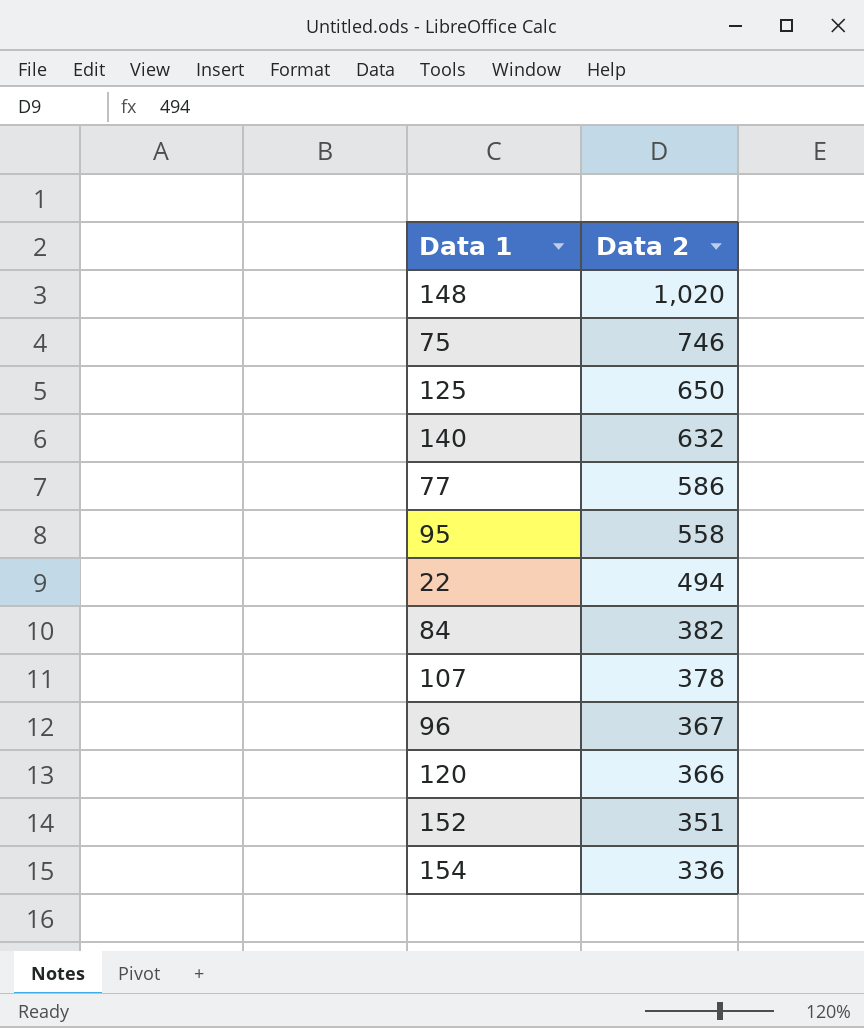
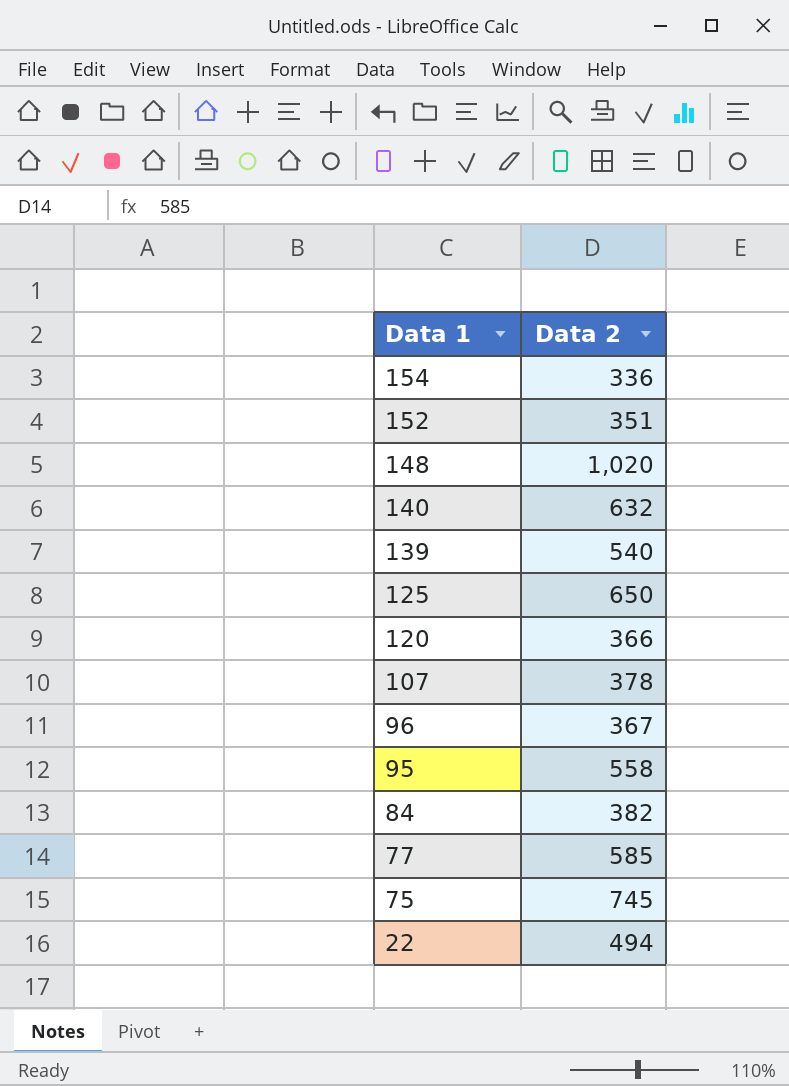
row order: Data 2 descending -> Data 1 descending
row 139: none -> 540
77 | Data 2: 586 -> 585
75 | Data 2: 746 -> 745

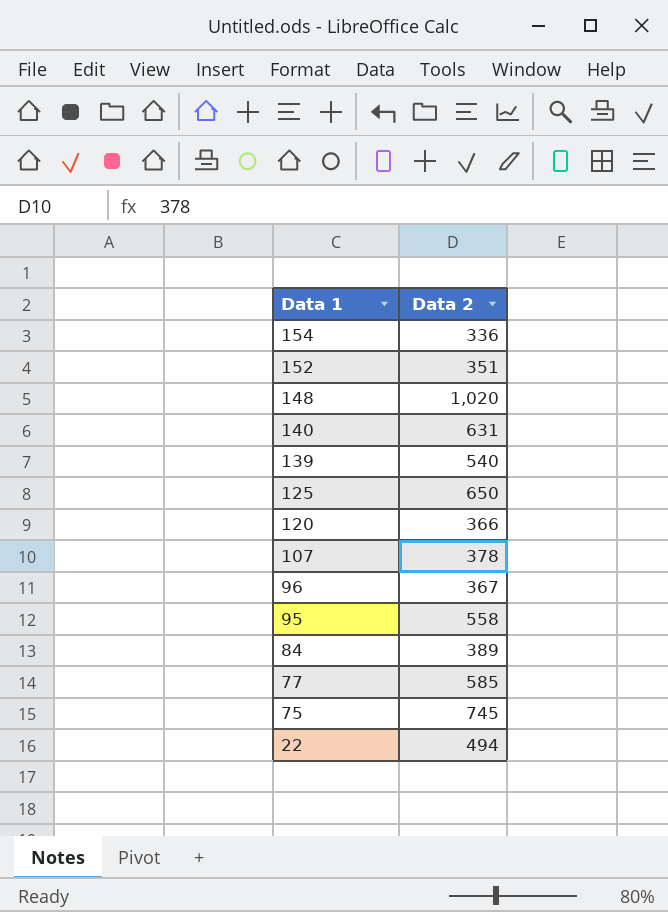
140 | Data 2: 632 -> 631
84 | Data 2: 382 -> 389

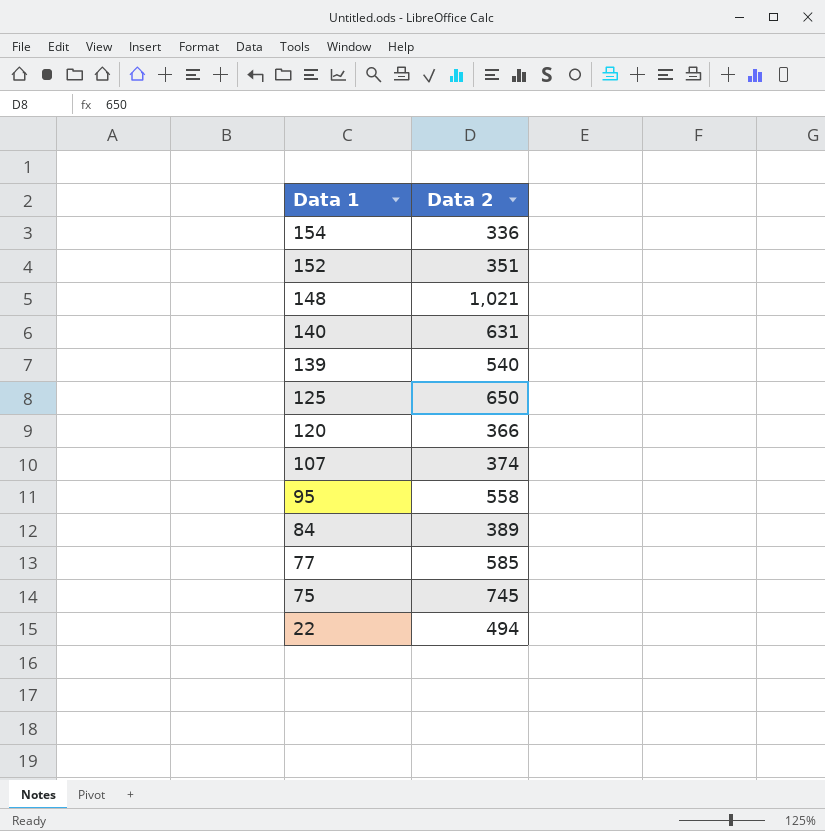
row 96: 367 -> none
148 | Data 2: 1,020 -> 1,021
107 | Data 2: 378 -> 374

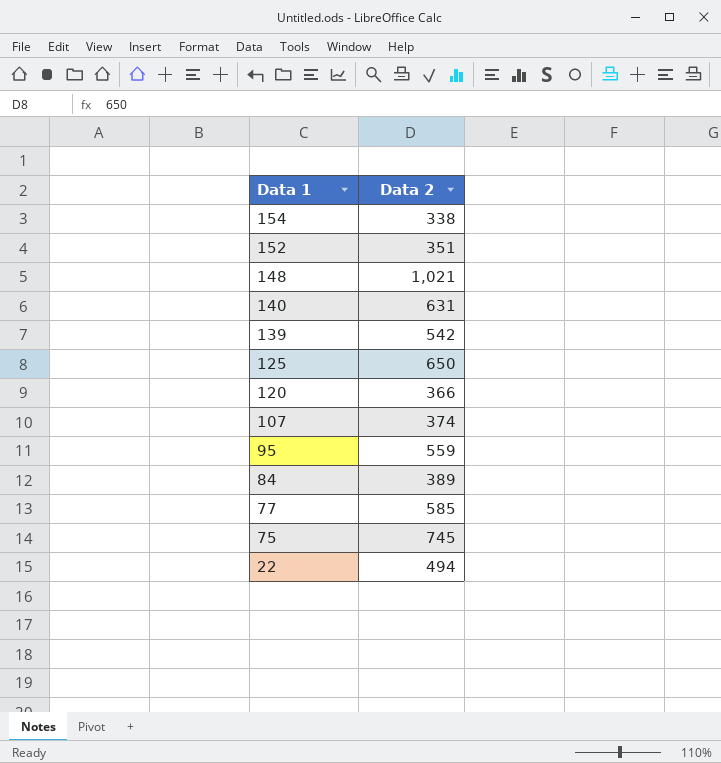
154 | Data 2: 336 -> 338
139 | Data 2: 540 -> 542
95 | Data 2: 558 -> 559

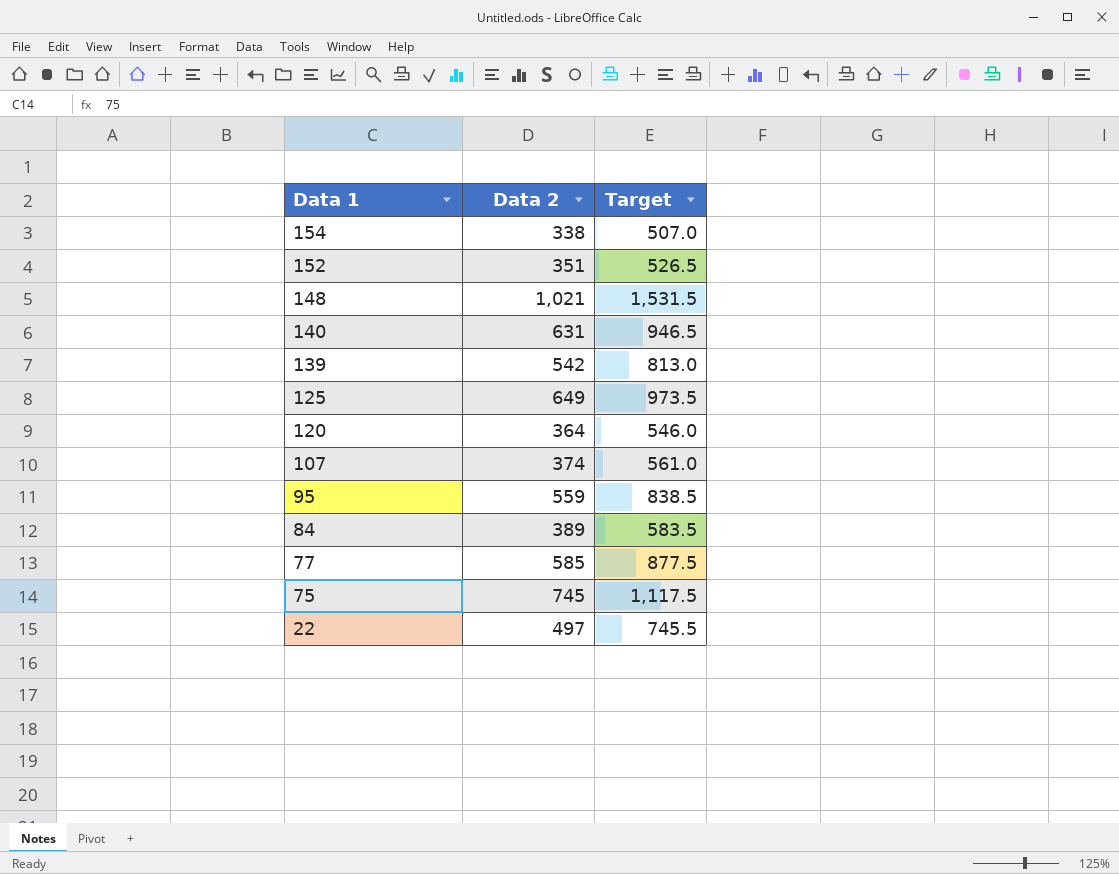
column Target | formula: none -> [Data 2] * 1.5
125 | Data 2: 650 -> 649
120 | Data 2: 366 -> 364
22 | Data 2: 494 -> 497

